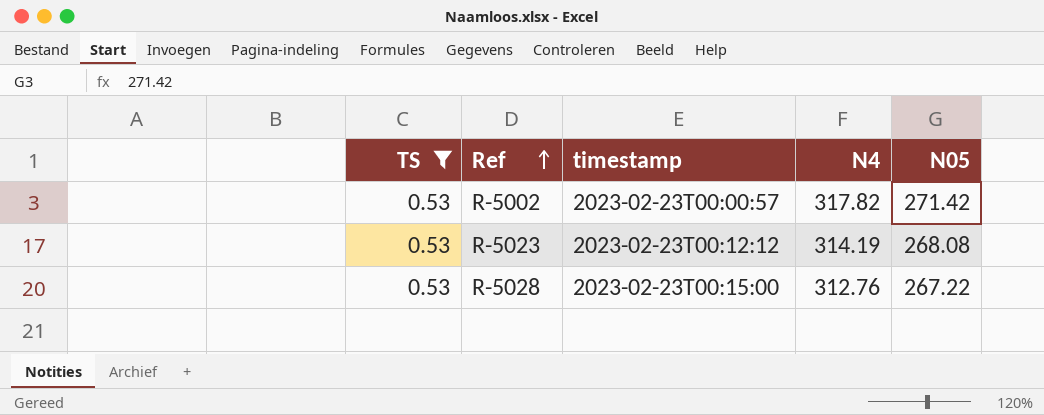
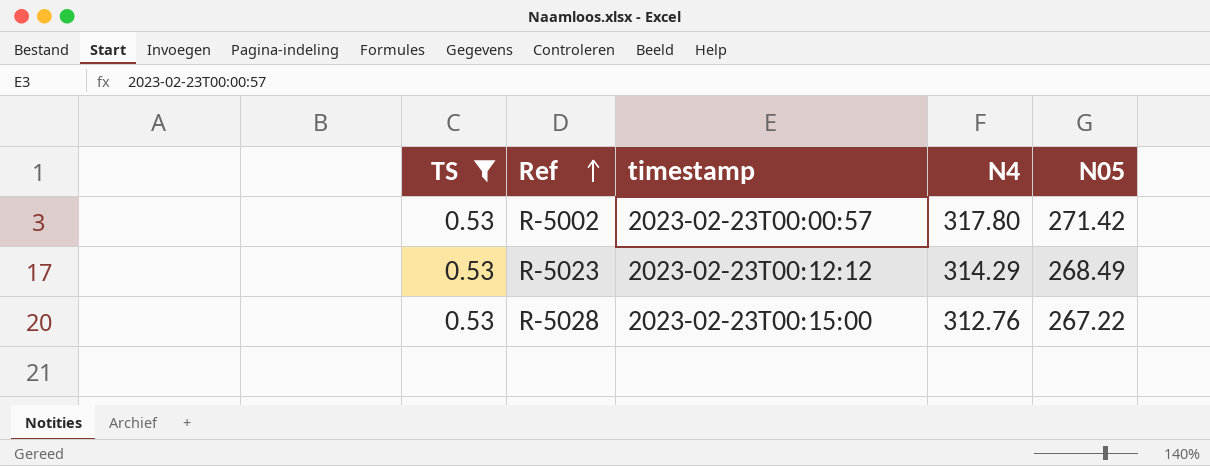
R-5002 | N4: 317.82 -> 317.80
R-5023 | N4: 314.19 -> 314.29
R-5023 | N05: 268.08 -> 268.49

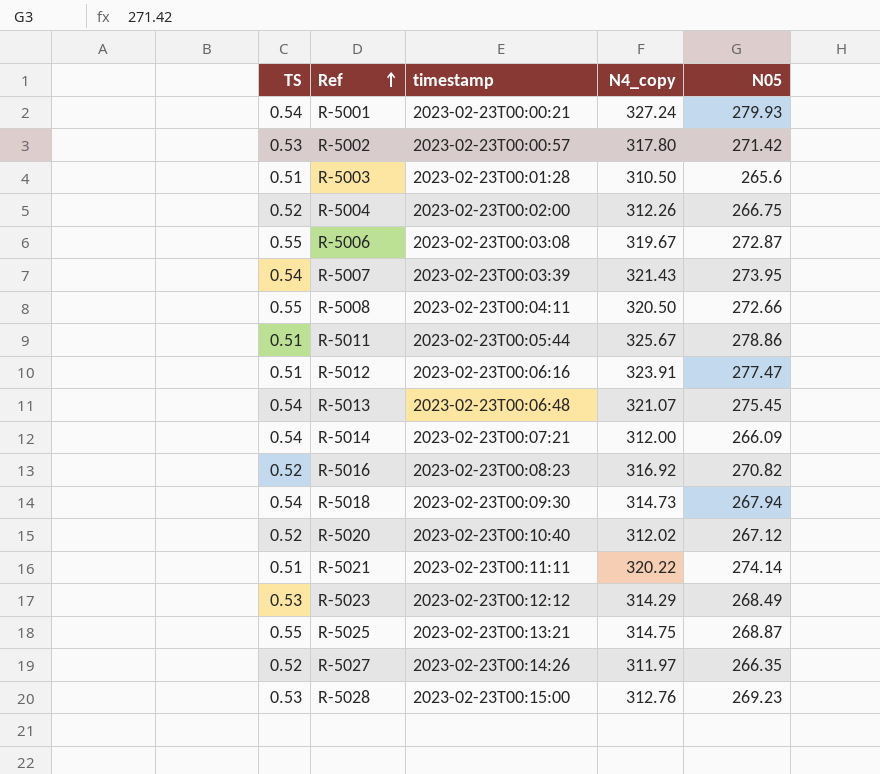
filter: TS = 0.53 -> none
column name: N4 -> N4_copy
R-5028 | N05: 267.22 -> 269.23

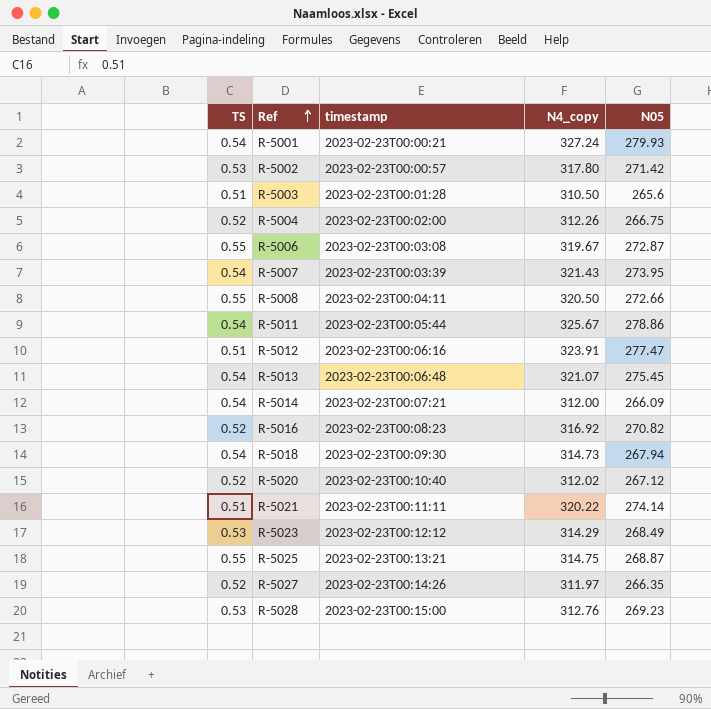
R-5011 | TS: 0.51 -> 0.54

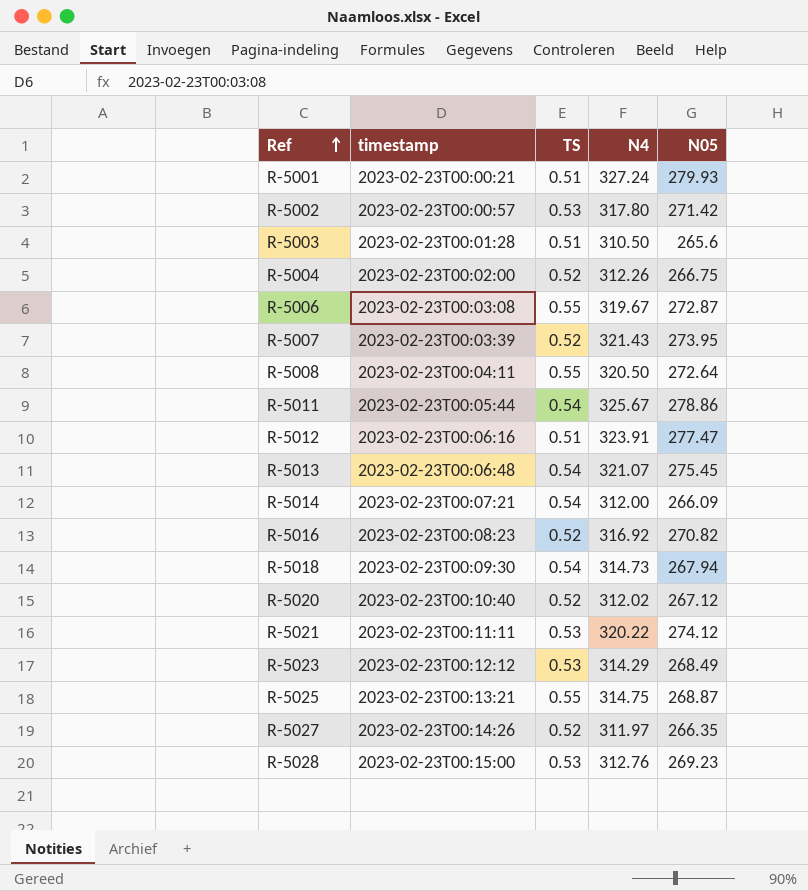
column TS | position: 1 -> 3
column name: N4_copy -> N4
R-5001 | TS: 0.54 -> 0.51
R-5007 | TS: 0.54 -> 0.52
R-5008 | N05: 272.66 -> 272.64
R-5021 | TS: 0.51 -> 0.53
R-5021 | N05: 274.14 -> 274.12

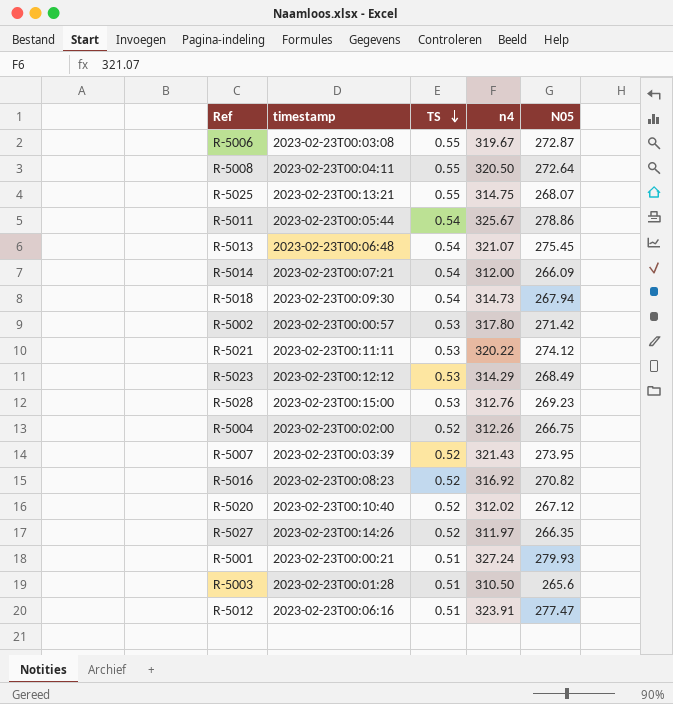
row order: Ref ascending -> TS descending
column name: N4 -> n4
R-5025 | N05: 268.87 -> 268.07

